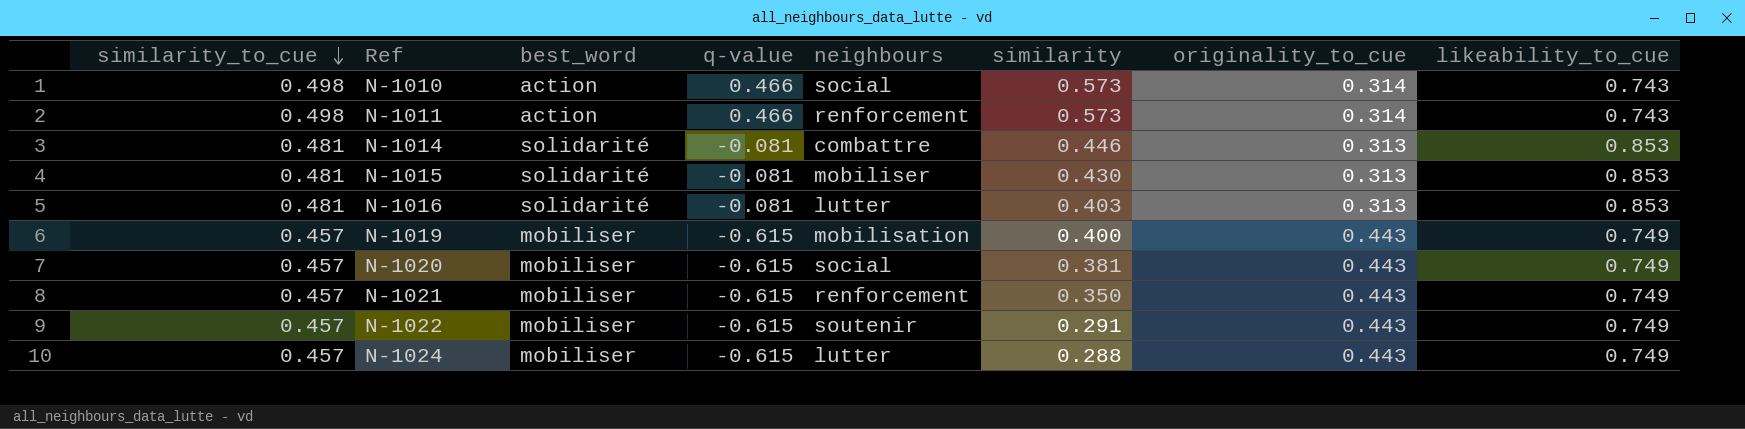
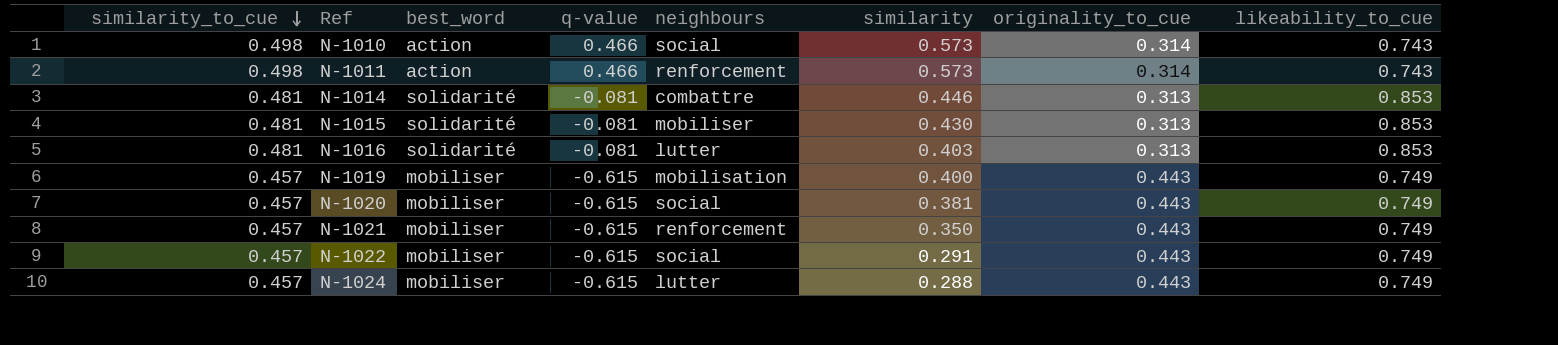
N-1022 | neighbours: soutenir -> social

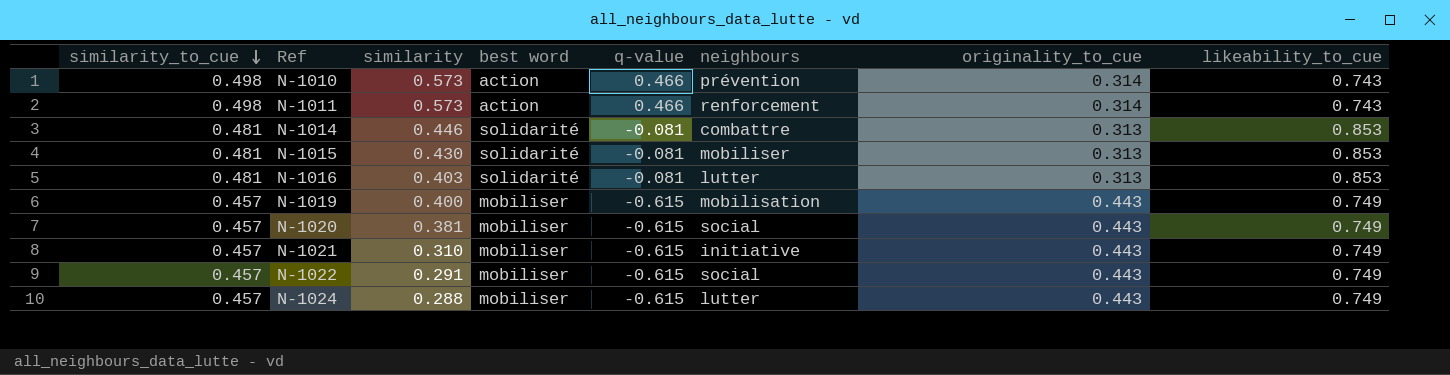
column similarity | position: 6 -> 3
column name: best_word -> best word
N-1010 | neighbours: social -> prévention
N-1021 | similarity: 0.350 -> 0.310
N-1021 | neighbours: renforcement -> initiative

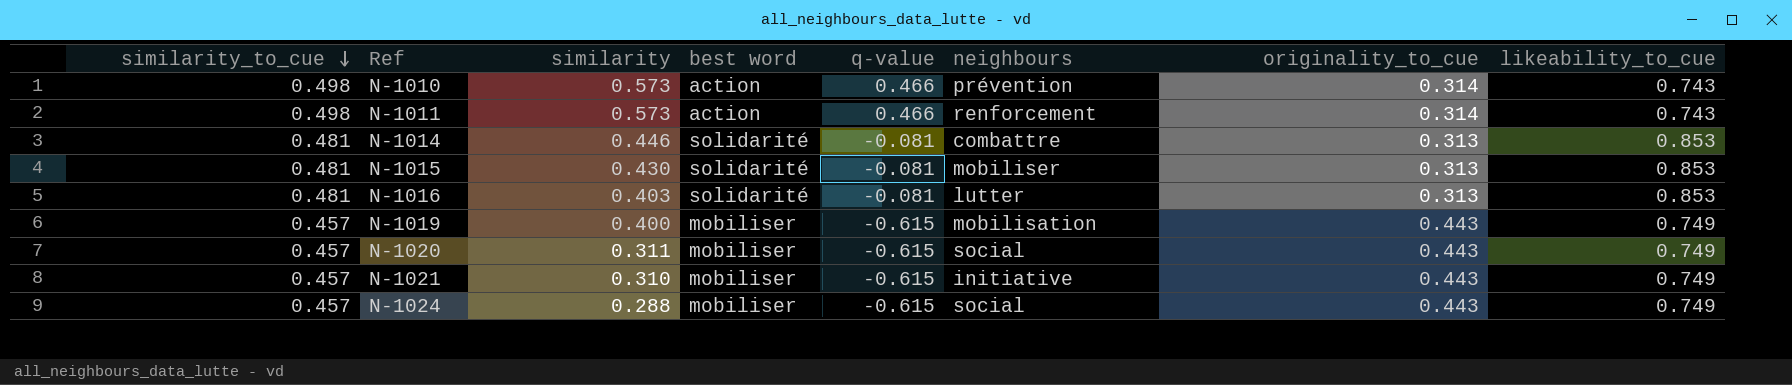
row N-1022: 0.457 | 0.291 | mobiliser | -0.615 | social | 0.443 | 0.749 -> none
N-1020 | similarity: 0.381 -> 0.311
N-1024 | neighbours: lutter -> social

